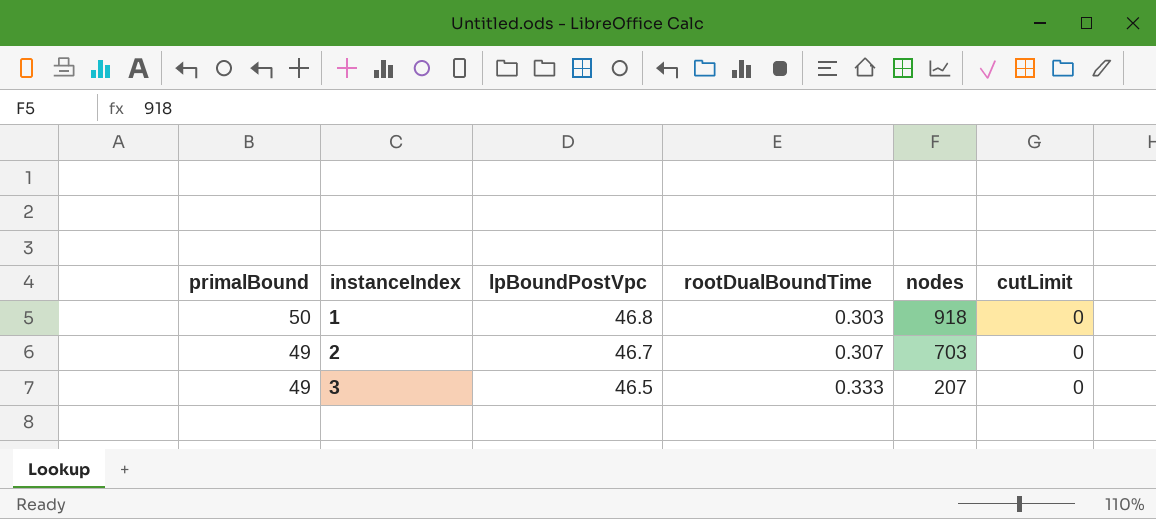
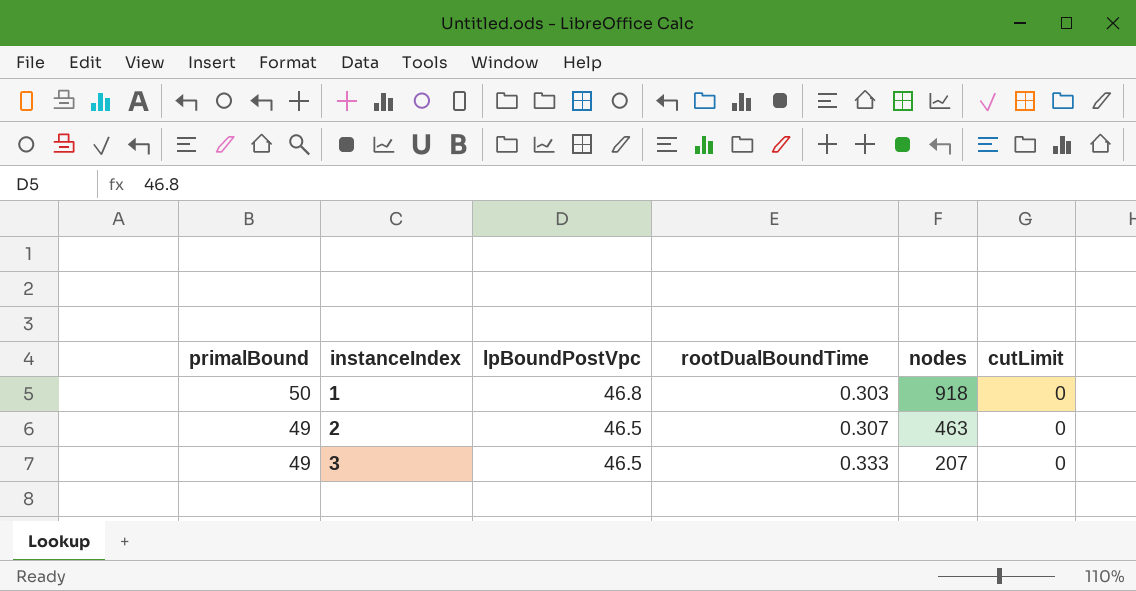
2 | lpBoundPostVpc: 46.7 -> 46.5
2 | nodes: 703 -> 463

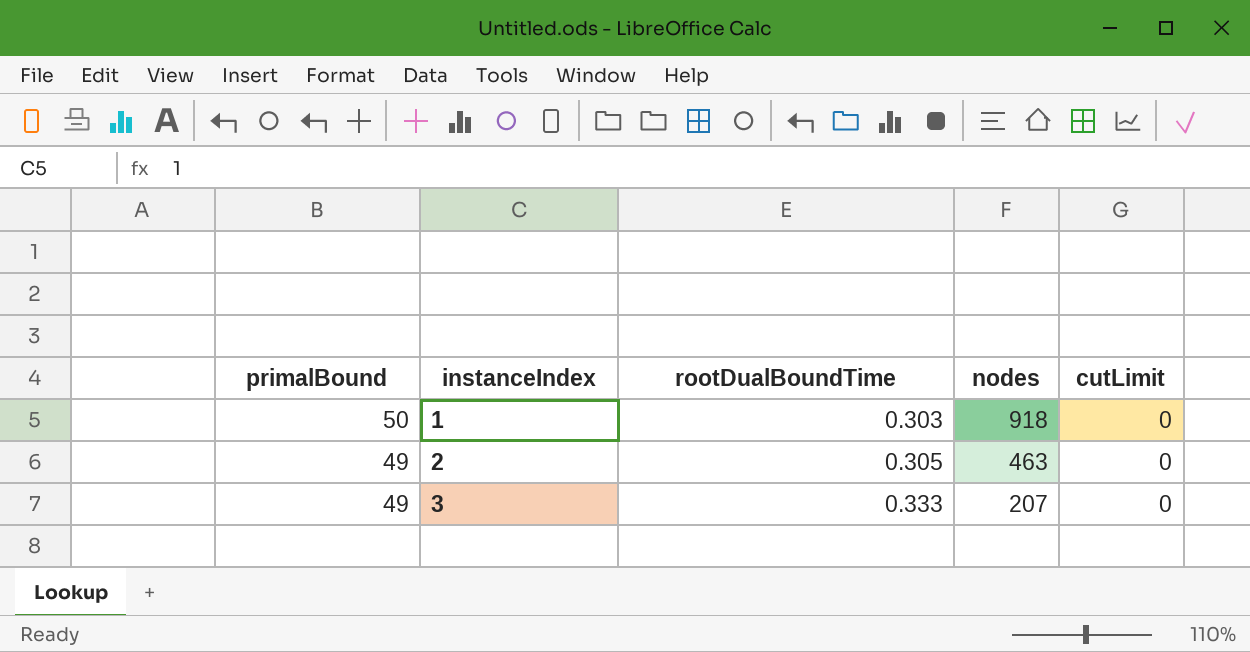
column lpBoundPostVpc | position: 3 -> none
2 | rootDualBoundTime: 0.307 -> 0.305

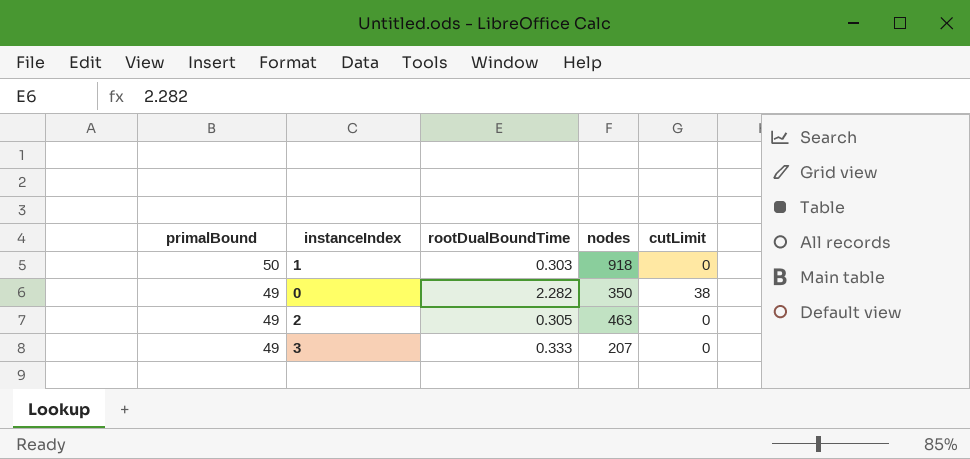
row 0: none -> 49 | 2.282 | 350 | 38

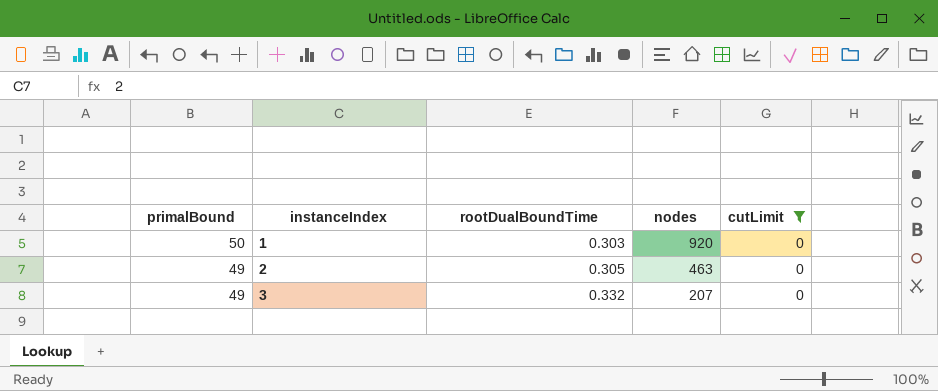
filter: none -> cutLimit = 0
1 | nodes: 918 -> 920
3 | rootDualBoundTime: 0.333 -> 0.332

